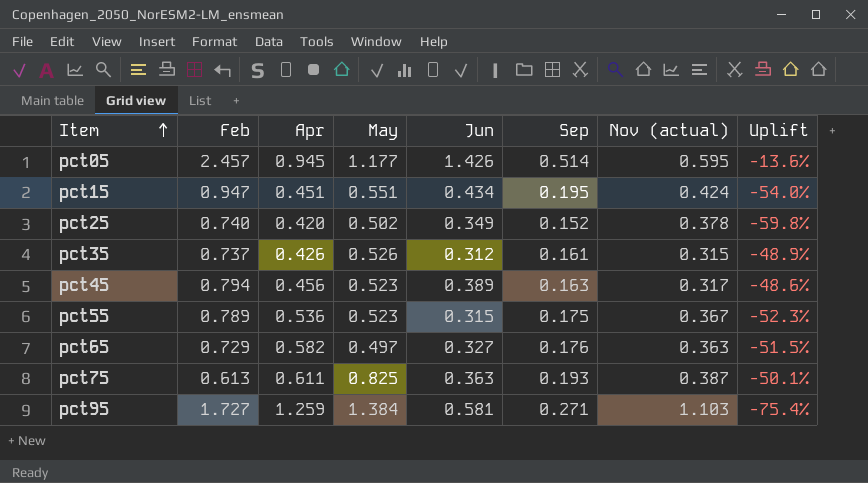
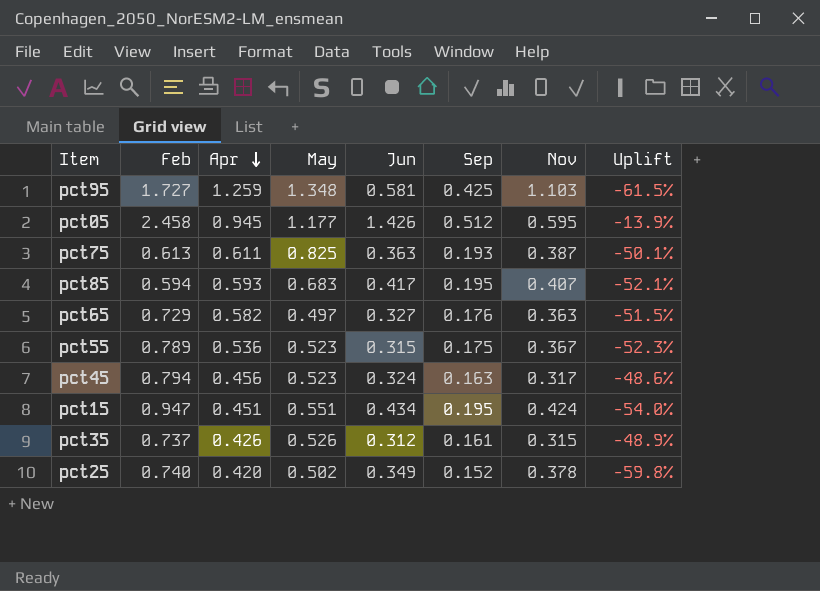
row order: Item ascending -> Apr descending
column name: Nov (actual) -> Nov
pct95 | May: 1.384 -> 1.348
pct95 | Sep: 0.271 -> 0.425
pct95 | Uplift: -75.4% -> -61.5%
pct05 | Feb: 2.457 -> 2.458
pct05 | Sep: 0.514 -> 0.512
pct05 | Uplift: -13.6% -> -13.9%
row pct85: none -> 0.594 | 0.593 | 0.683 | 0.417 | 0.195 | 0.407 | -52.1%
pct45 | Jun: 0.389 -> 0.324

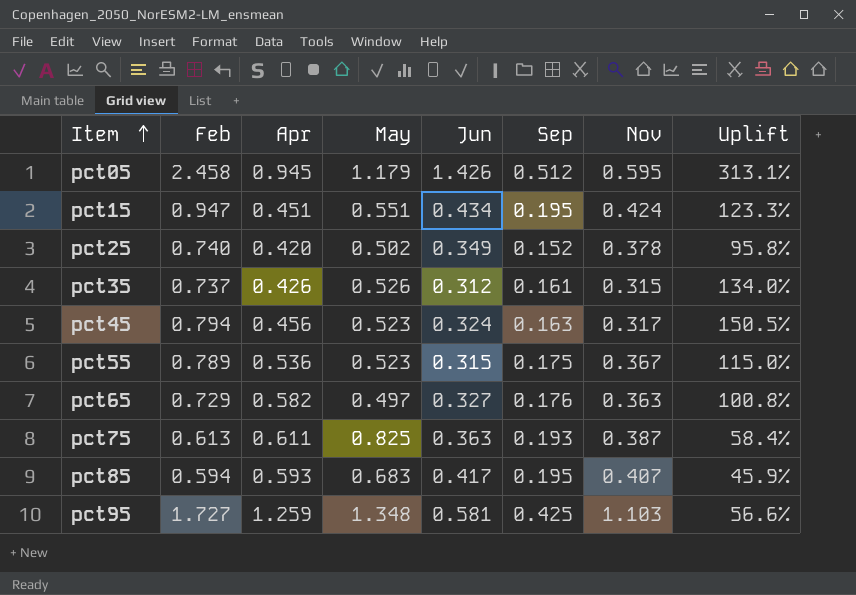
row order: Apr descending -> Item ascending
column Uplift | formula: ([Sep] - [Nov]) / [Nov] -> ([Feb] - [Nov]) / [Nov]
pct05 | May: 1.177 -> 1.179

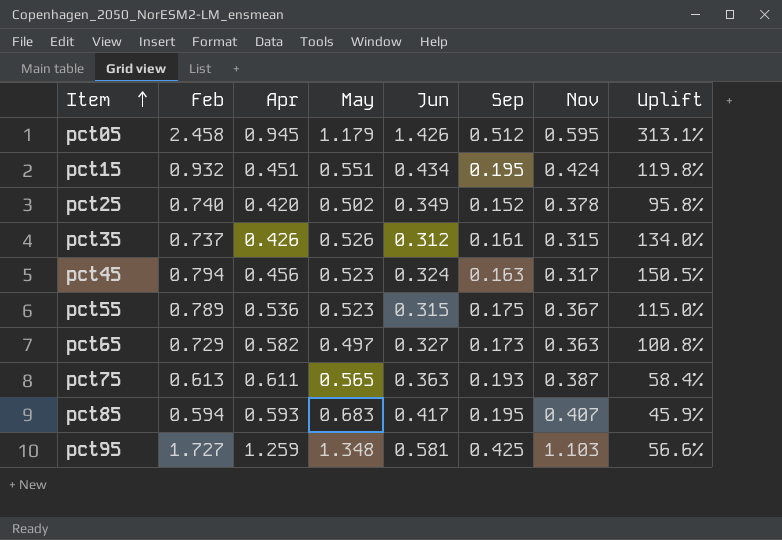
pct15 | Feb: 0.947 -> 0.932
pct15 | Uplift: 123.3% -> 119.8%
pct65 | Sep: 0.176 -> 0.173
pct75 | May: 0.825 -> 0.565

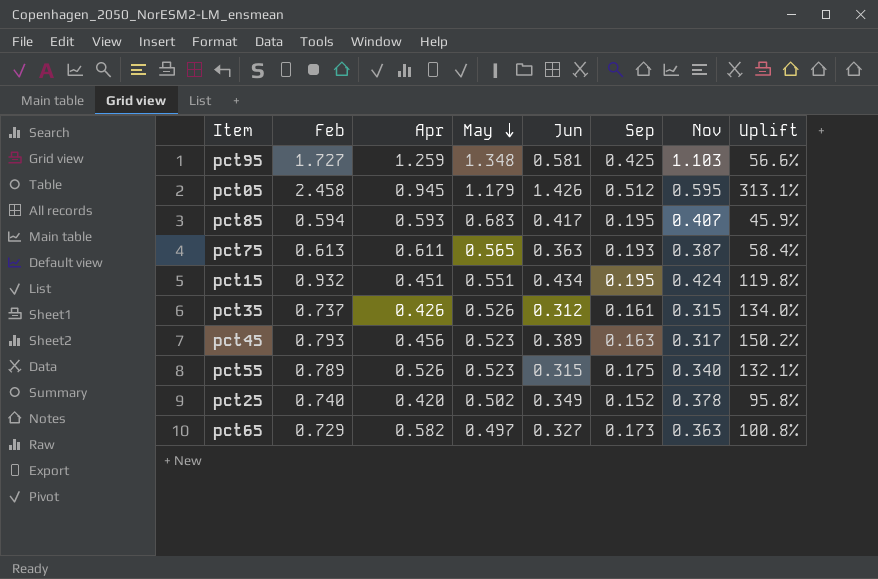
row order: Item ascending -> May descending
pct45 | Feb: 0.794 -> 0.793
pct45 | Jun: 0.324 -> 0.389
pct45 | Uplift: 150.5% -> 150.2%
pct55 | Apr: 0.536 -> 0.526
pct55 | Nov: 0.367 -> 0.340
pct55 | Uplift: 115.0% -> 132.1%

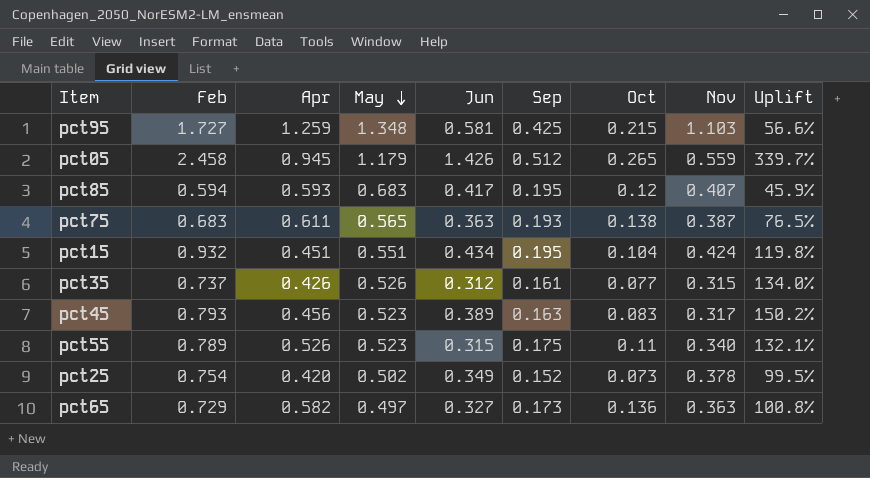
column Oct | position: none -> 7
pct05 | Nov: 0.595 -> 0.559
pct05 | Uplift: 313.1% -> 339.7%
pct75 | Feb: 0.613 -> 0.683
pct75 | Uplift: 58.4% -> 76.5%
pct25 | Feb: 0.740 -> 0.754
pct25 | Uplift: 95.8% -> 99.5%

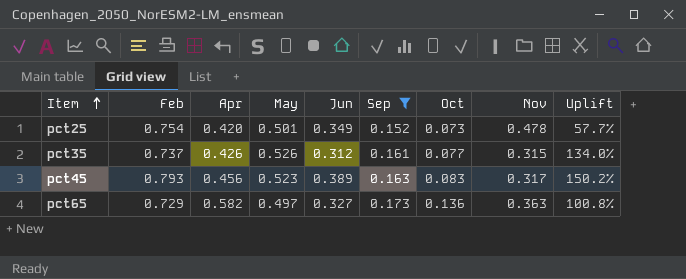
filter: none -> Sep <= 0.173
row order: May descending -> Item ascending
pct25 | May: 0.502 -> 0.501
pct25 | Nov: 0.378 -> 0.478
pct25 | Uplift: 99.5% -> 57.7%

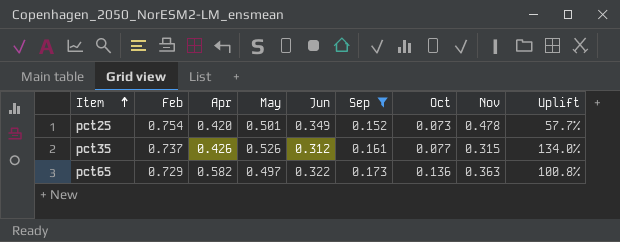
row pct45: 0.793 | 0.456 | 0.523 | 0.389 | 0.163 | 0.083 | 0.317 | 150.2% -> none
pct65 | Jun: 0.327 -> 0.322

